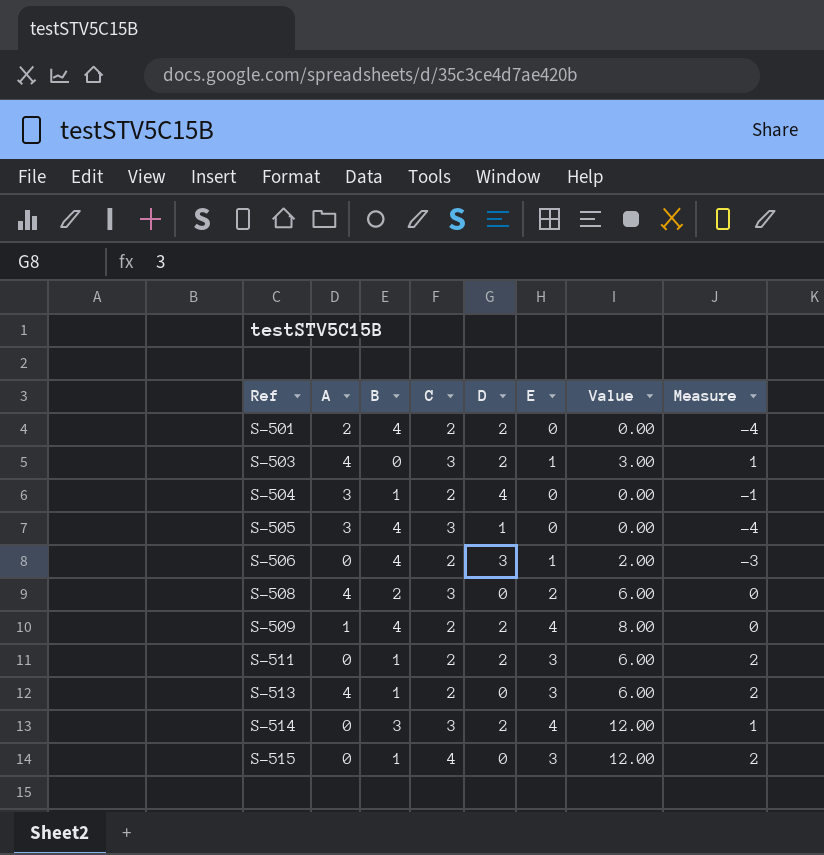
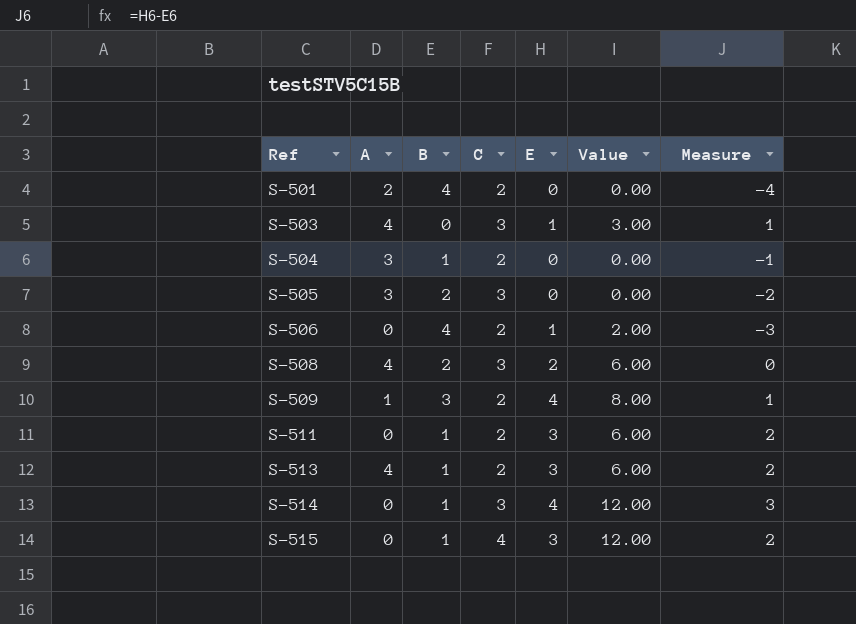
column D | position: 5 -> none
S-505 | B: 4 -> 2
S-505 | Measure: -4 -> -2
S-509 | B: 4 -> 3
S-509 | Measure: 0 -> 1
S-514 | B: 3 -> 1
S-514 | Measure: 1 -> 3

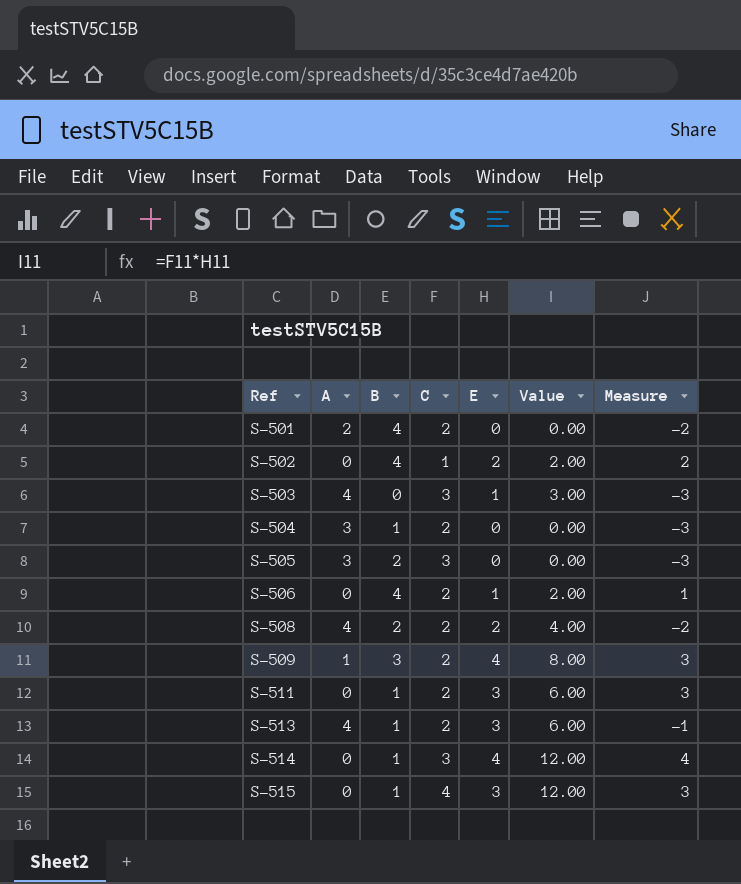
column Measure | formula: [E] - [B] -> [E] - [A]
row S-502: none -> 0 | 4 | 1 | 2 | 2.00 | 2
S-508 | C: 3 -> 2
S-508 | Value: 6.00 -> 4.00

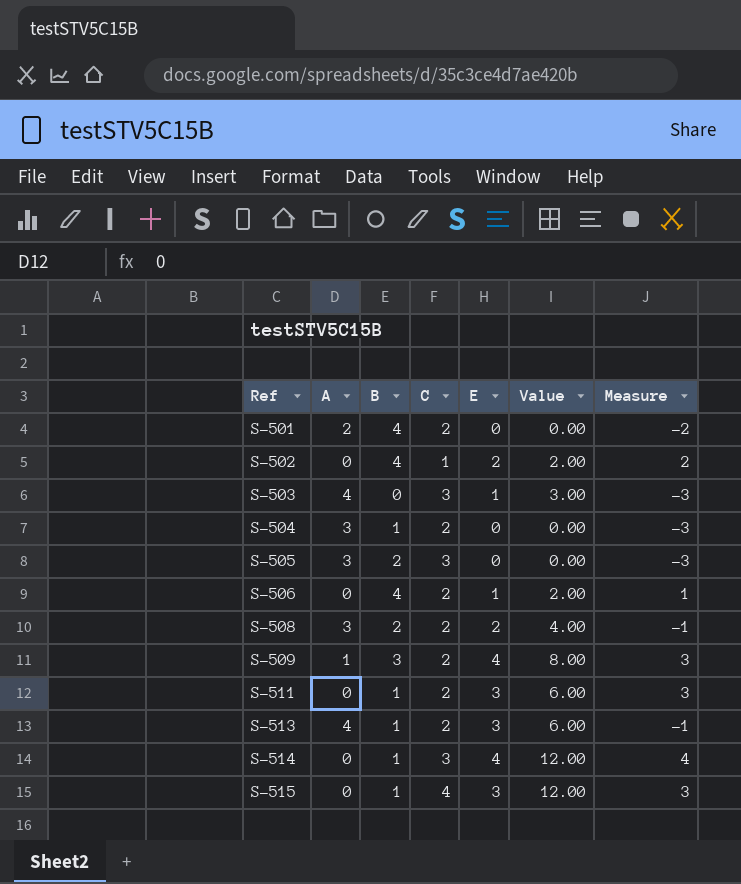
S-508 | A: 4 -> 3
S-508 | Measure: -2 -> -1

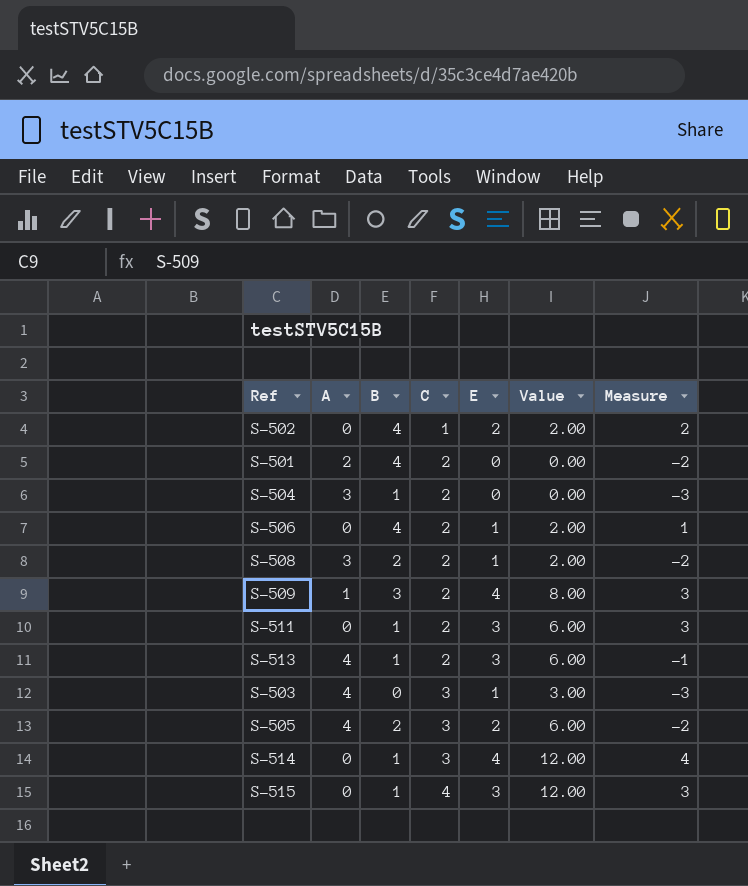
row order: Ref ascending -> C ascending
S-508 | E: 2 -> 1
S-508 | Value: 4.00 -> 2.00
S-508 | Measure: -1 -> -2
S-505 | A: 3 -> 4
S-505 | E: 0 -> 2
S-505 | Value: 0.00 -> 6.00
S-505 | Measure: -3 -> -2

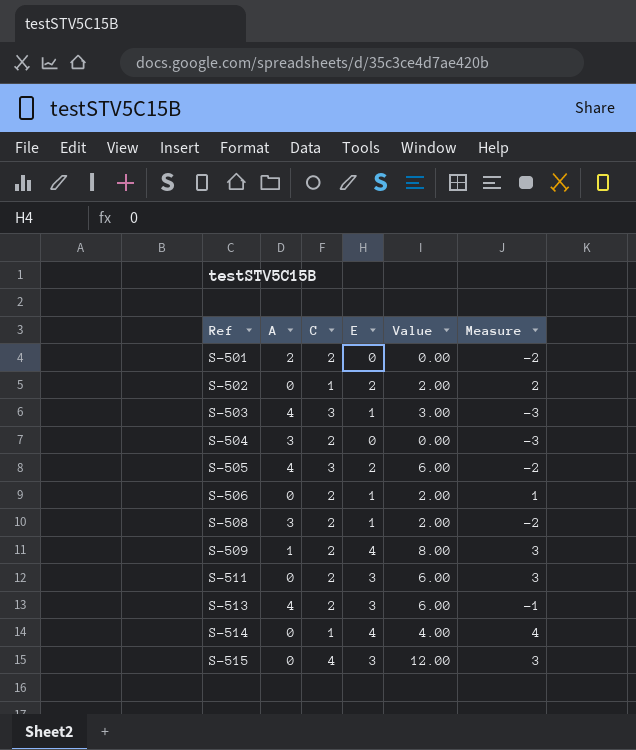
row order: C ascending -> Ref ascending
column B | position: 3 -> none
S-514 | C: 3 -> 1
S-514 | Value: 12.00 -> 4.00

